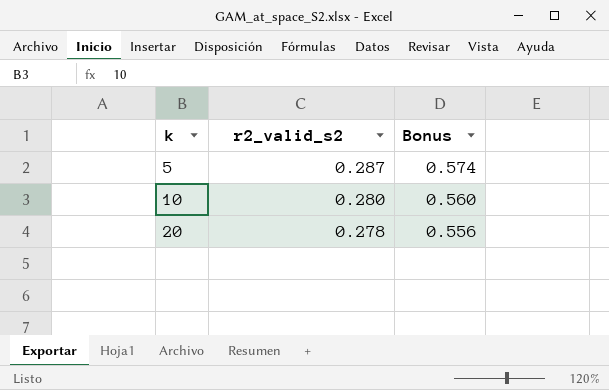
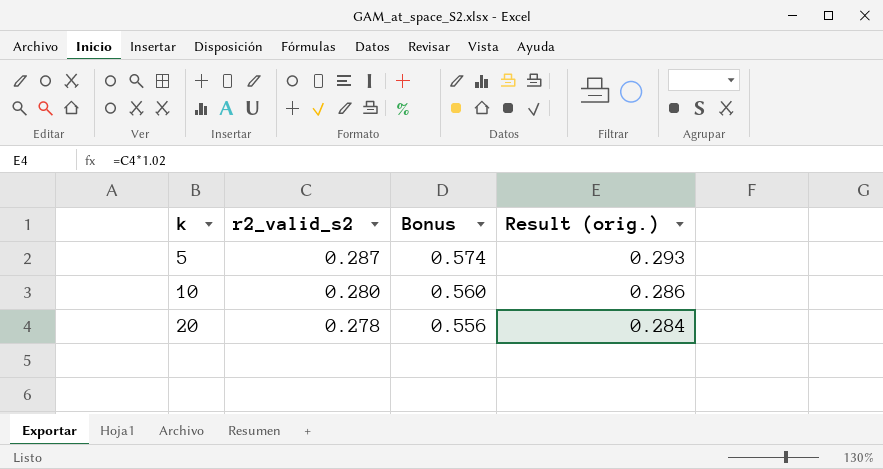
column Result (orig.) | formula: none -> [r2_valid_s2] * 1.02

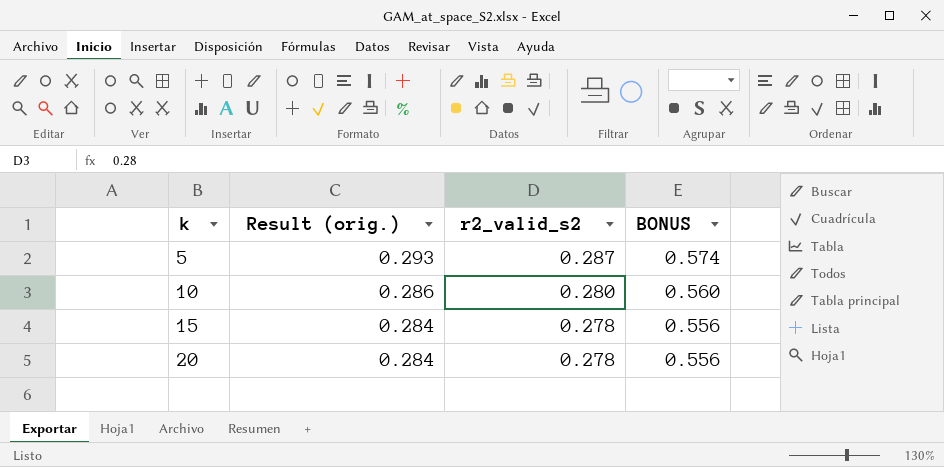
column Result (orig.) | position: 4 -> 2
column name: Bonus -> BONUS
row 15: none -> 0.284 | 0.278 | 0.556

